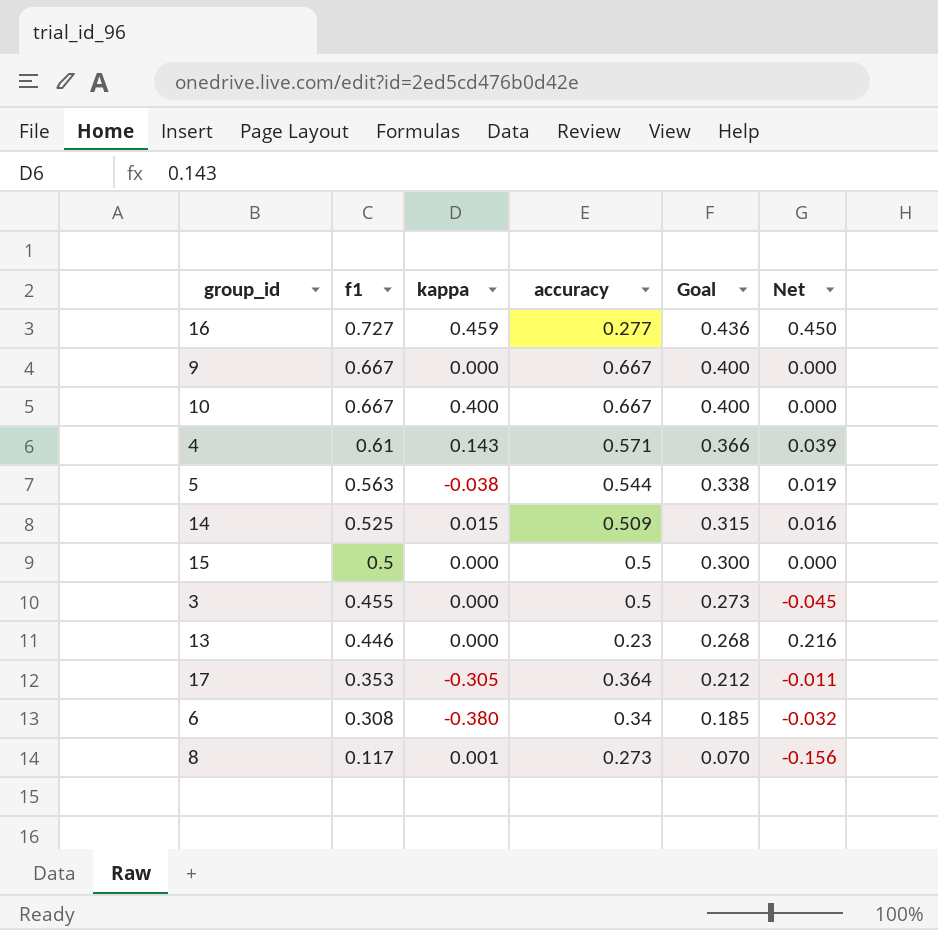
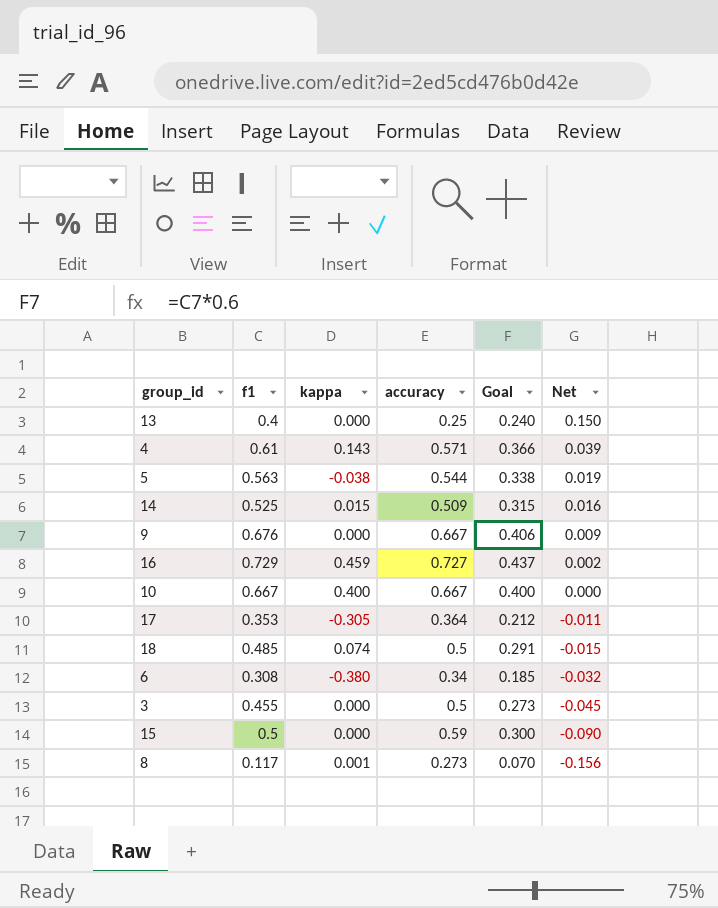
row order: f1 descending -> Net descending
13 | f1: 0.446 -> 0.4
13 | accuracy: 0.23 -> 0.25
13 | Goal: 0.268 -> 0.240
13 | Net: 0.216 -> 0.150
9 | f1: 0.667 -> 0.676
9 | Goal: 0.400 -> 0.406
9 | Net: 0.000 -> 0.009
16 | f1: 0.727 -> 0.729
16 | accuracy: 0.277 -> 0.727
16 | Goal: 0.436 -> 0.437
16 | Net: 0.450 -> 0.002
row 18: none -> 0.485 | 0.074 | 0.5 | 0.291 | -0.015
15 | accuracy: 0.5 -> 0.59
15 | Net: 0.000 -> -0.090

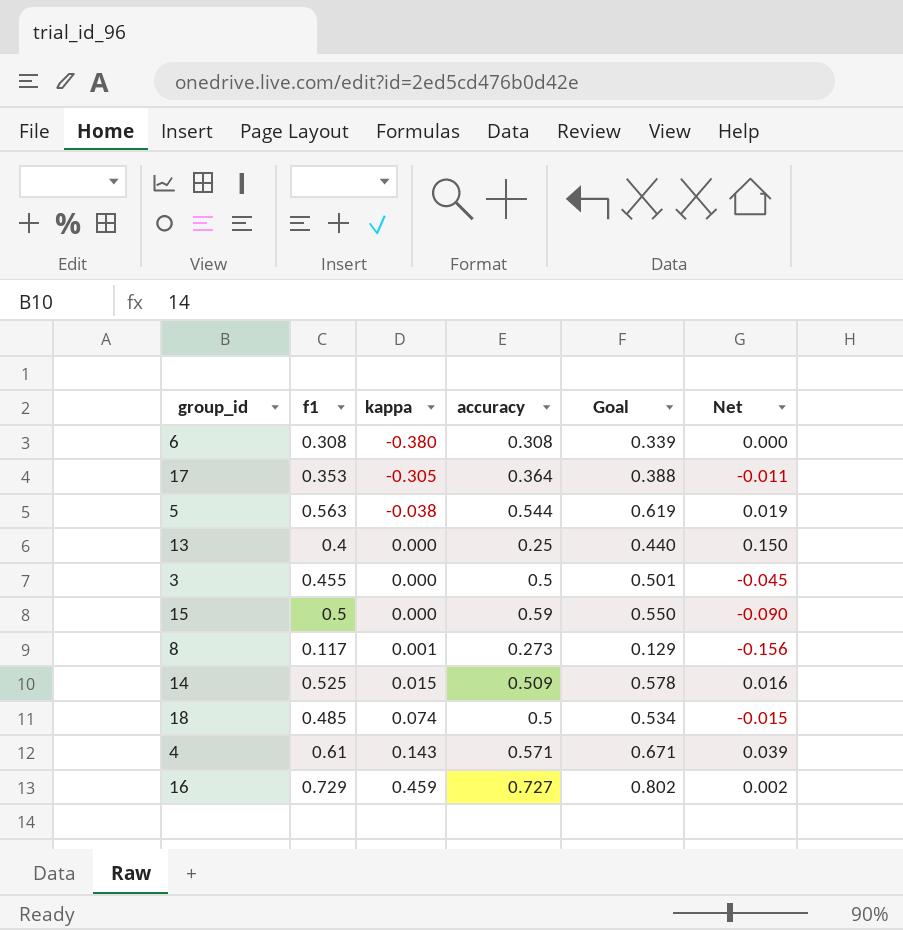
row order: Net descending -> kappa ascending
column Goal | formula: [f1] * 0.6 -> [f1] * 1.1
row 9: 0.676 | 0.000 | 0.667 | 0.406 | 0.009 -> none
row 10: 0.667 | 0.400 | 0.667 | 0.400 | 0.000 -> none
6 | accuracy: 0.34 -> 0.308
6 | Net: -0.032 -> 0.000

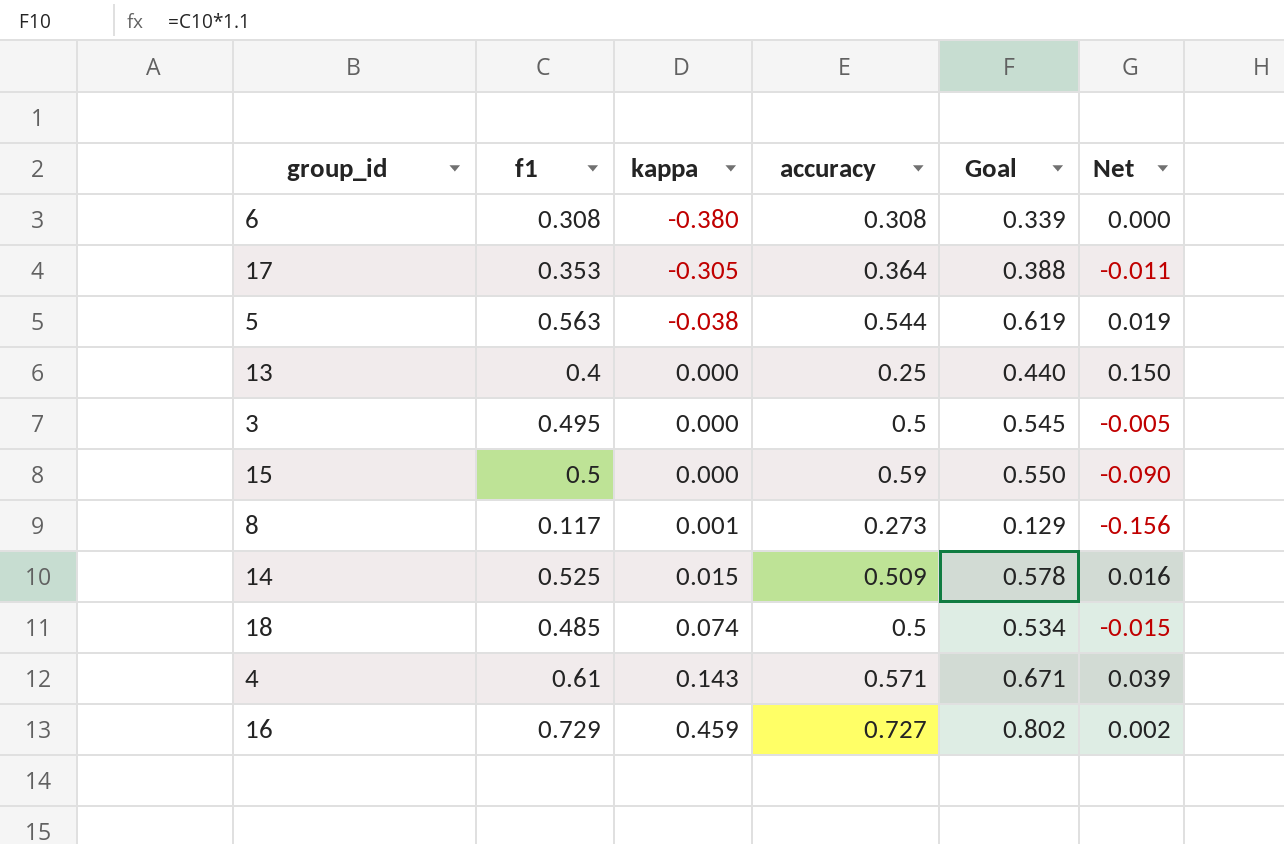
3 | f1: 0.455 -> 0.495
3 | Goal: 0.501 -> 0.545
3 | Net: -0.045 -> -0.005

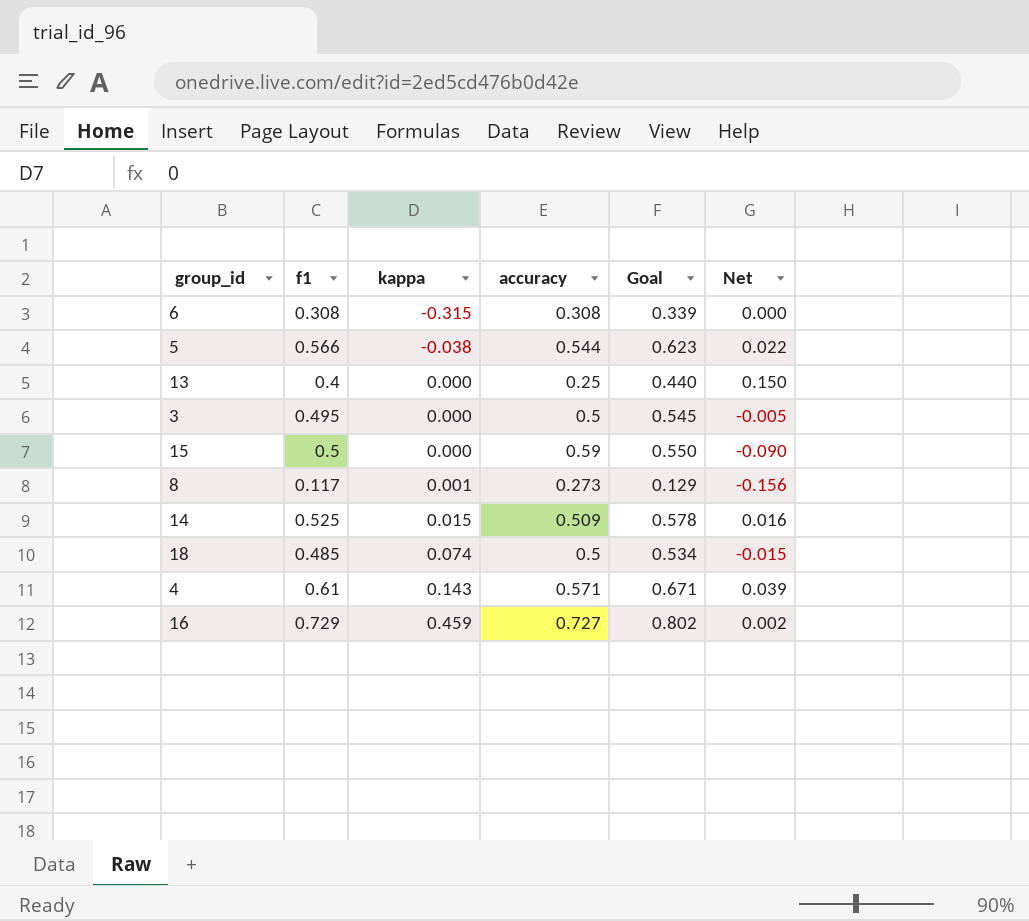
row 17: 0.353 | -0.305 | 0.364 | 0.388 | -0.011 -> none
6 | kappa: -0.380 -> -0.315
5 | f1: 0.563 -> 0.566
5 | Goal: 0.619 -> 0.623
5 | Net: 0.019 -> 0.022

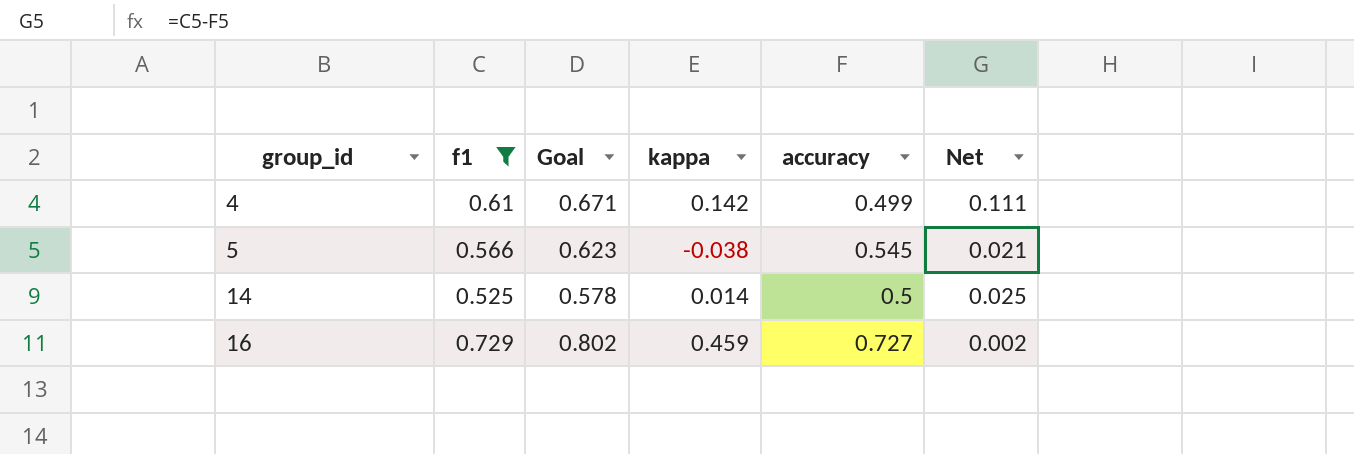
filter: none -> f1 >= 0.525
row order: kappa ascending -> group_id ascending
column Goal | position: 5 -> 3
4 | kappa: 0.143 -> 0.142
4 | accuracy: 0.571 -> 0.499
4 | Net: 0.039 -> 0.111
5 | accuracy: 0.544 -> 0.545
5 | Net: 0.022 -> 0.021
14 | kappa: 0.015 -> 0.014
14 | accuracy: 0.509 -> 0.5
14 | Net: 0.016 -> 0.025

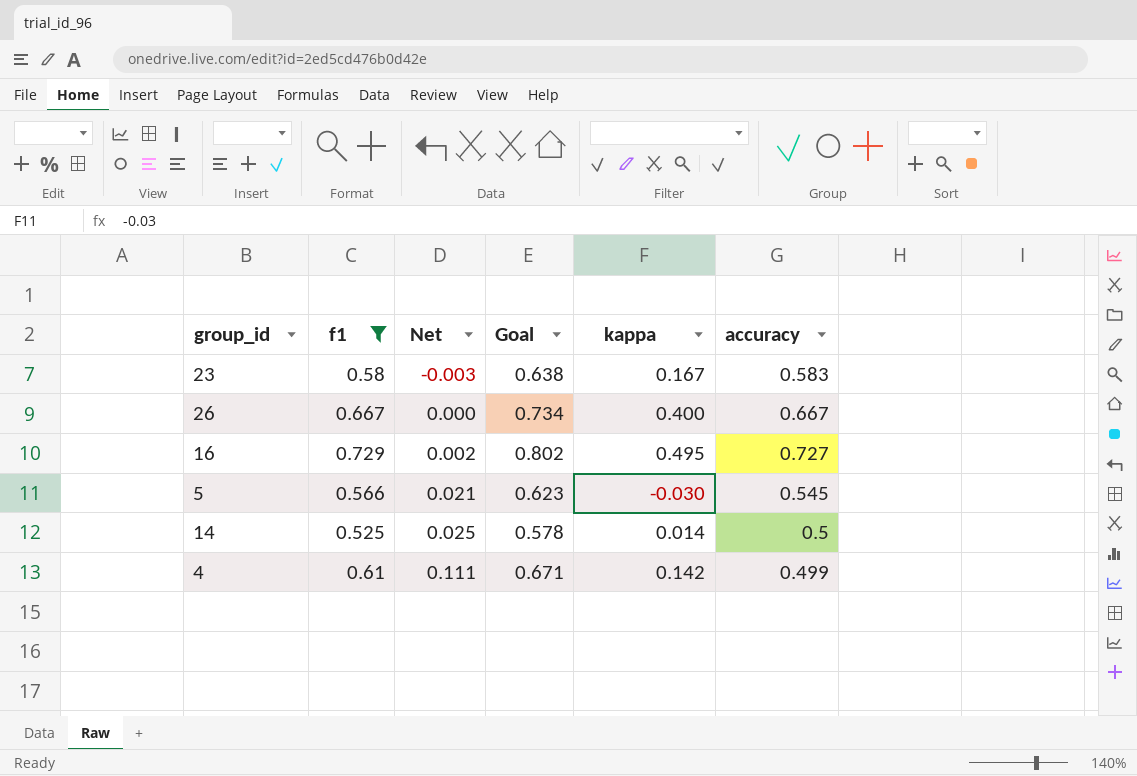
row order: group_id ascending -> Net ascending
column Net | position: 6 -> 3
row 23: none -> 0.58 | -0.003 | 0.638 | 0.167 | 0.583
row 26: none -> 0.667 | 0.000 | 0.734 | 0.400 | 0.667
16 | kappa: 0.459 -> 0.495
5 | kappa: -0.038 -> -0.030

